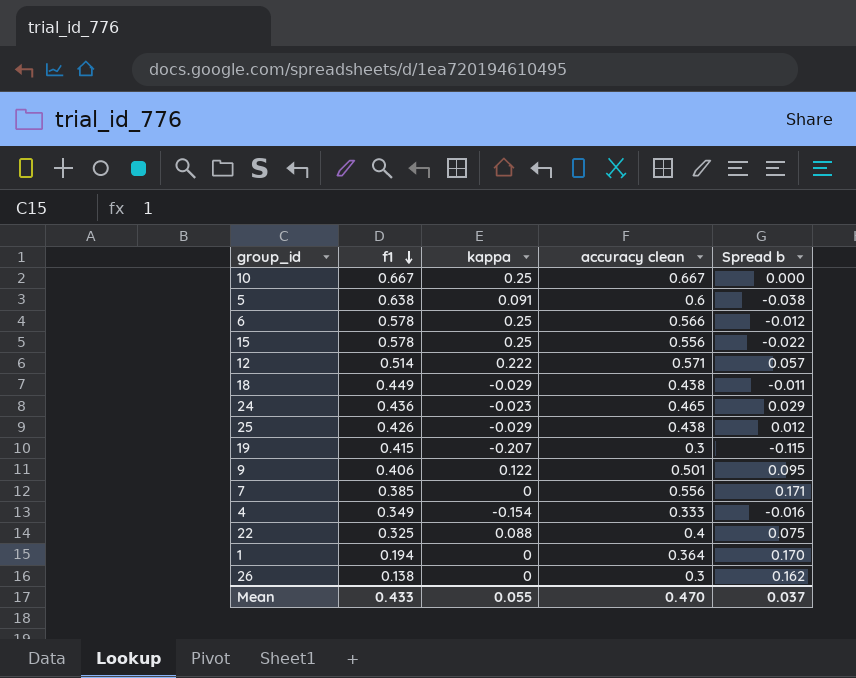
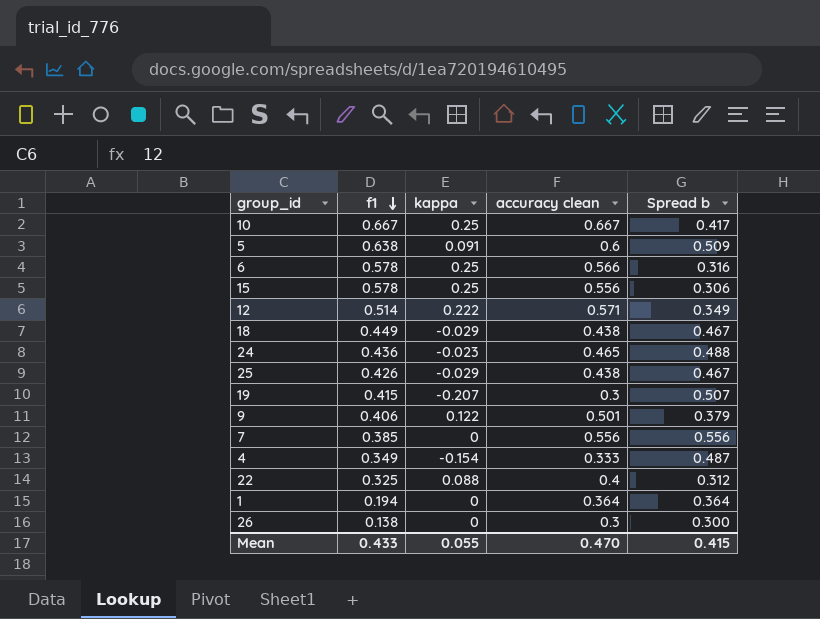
column Spread b | formula: [accuracy clean] - [f1] -> [accuracy clean] - [kappa]
Mean | Spread b: 0.037 -> 0.415

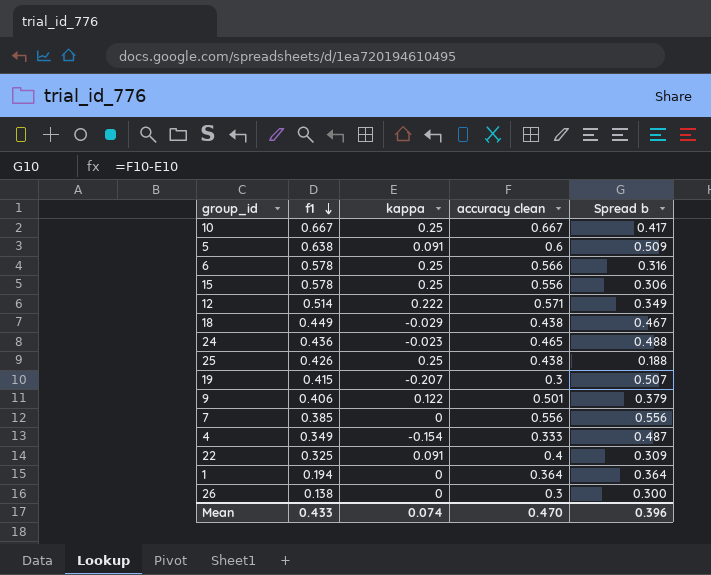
25 | kappa: -0.029 -> 0.25
25 | Spread b: 0.467 -> 0.188
22 | kappa: 0.088 -> 0.091
22 | Spread b: 0.312 -> 0.309
Mean | kappa: 0.055 -> 0.074
Mean | Spread b: 0.415 -> 0.396

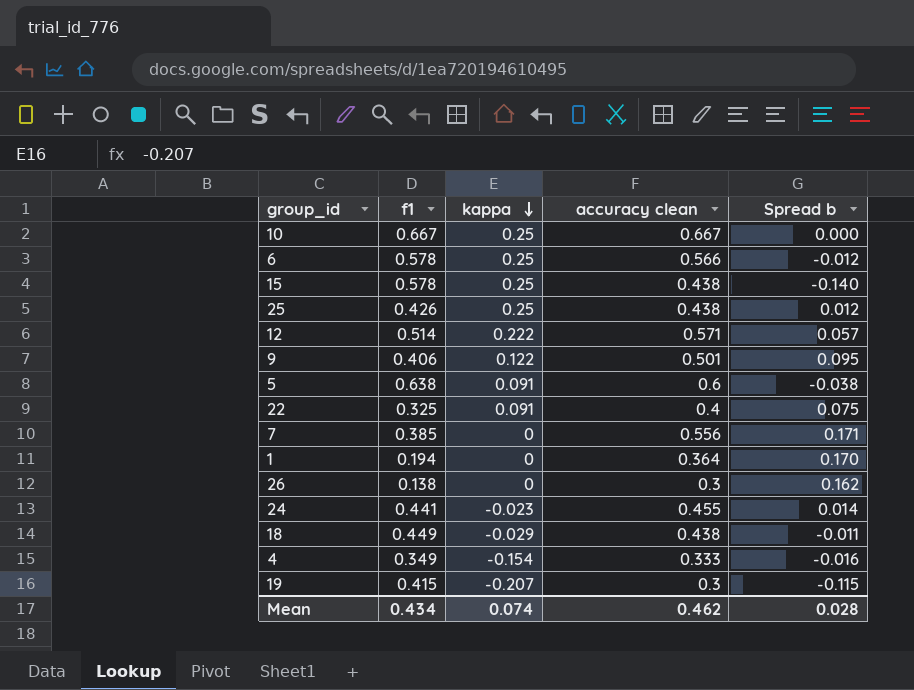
row order: f1 descending -> kappa descending
column Spread b | formula: [accuracy clean] - [kappa] -> [accuracy clean] - [f1]
15 | accuracy clean: 0.556 -> 0.438
24 | f1: 0.436 -> 0.441
24 | accuracy clean: 0.465 -> 0.455
Mean | f1: 0.433 -> 0.434
Mean | accuracy clean: 0.470 -> 0.462
Mean | Spread b: 0.396 -> 0.028

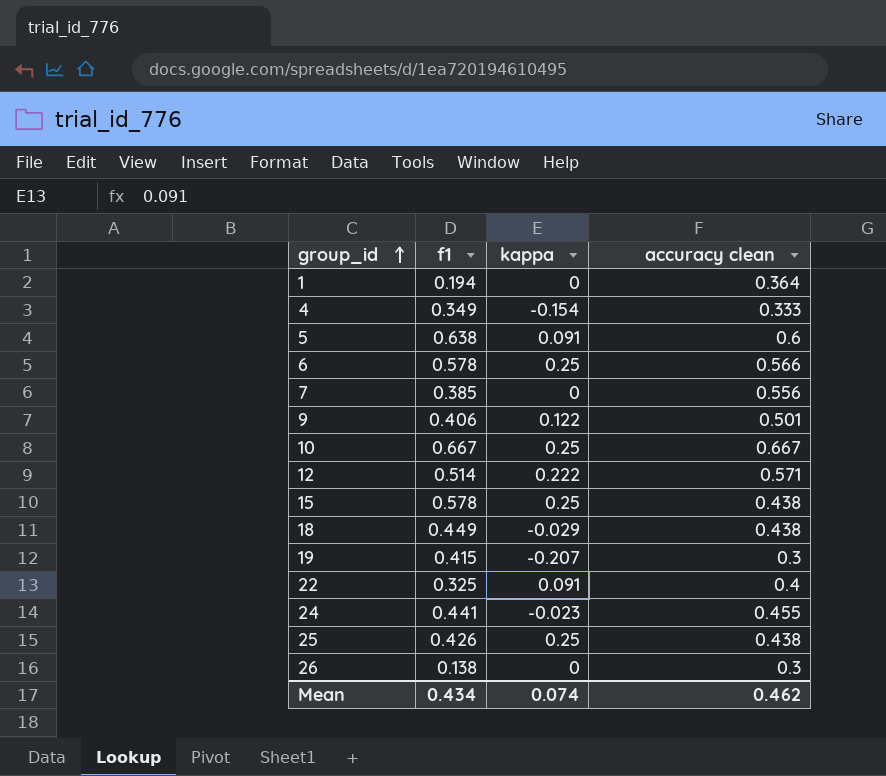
row order: kappa descending -> group_id ascending
column Spread b | formula: [accuracy clean] - [f1] -> none

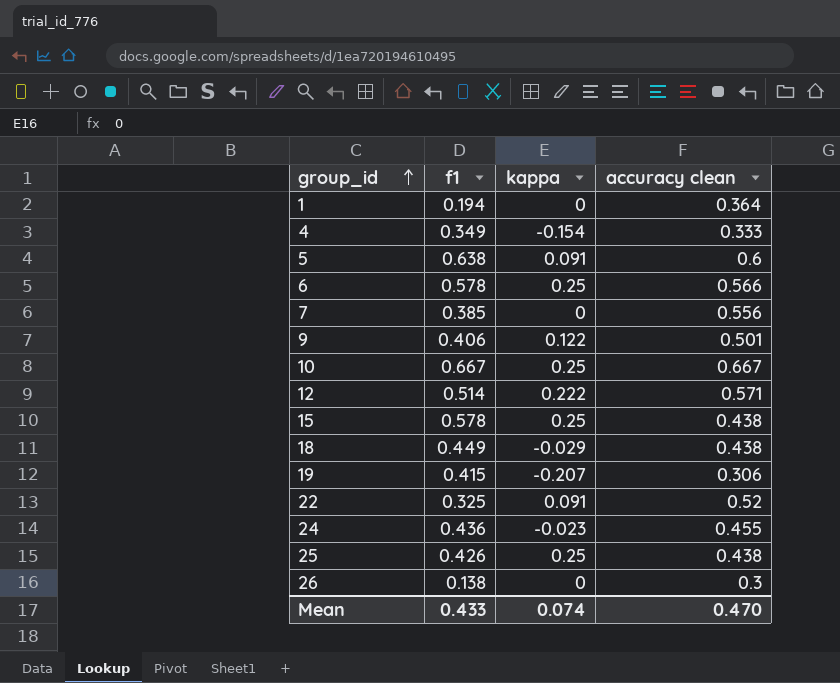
19 | accuracy clean: 0.3 -> 0.306
22 | accuracy clean: 0.4 -> 0.52
24 | f1: 0.441 -> 0.436
Mean | f1: 0.434 -> 0.433
Mean | accuracy clean: 0.462 -> 0.470

